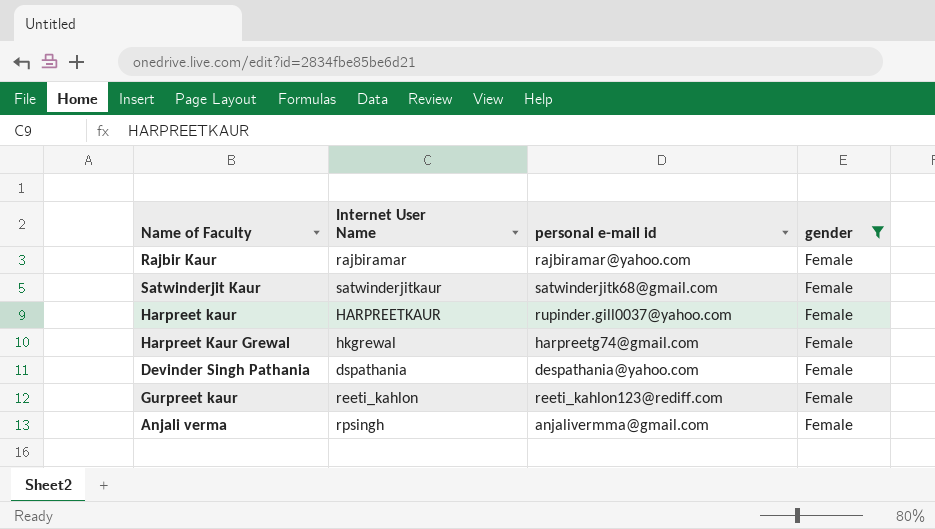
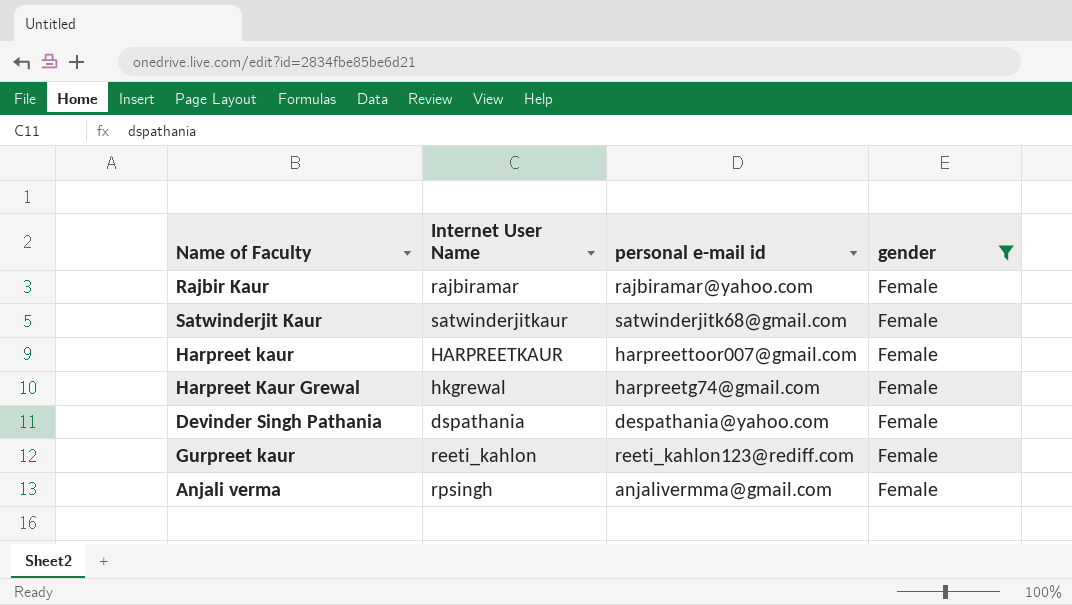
Harpreet kaur | personal e-mail id: rupinder.gill0037@yahoo.com -> harpreettoor007@gmail.com

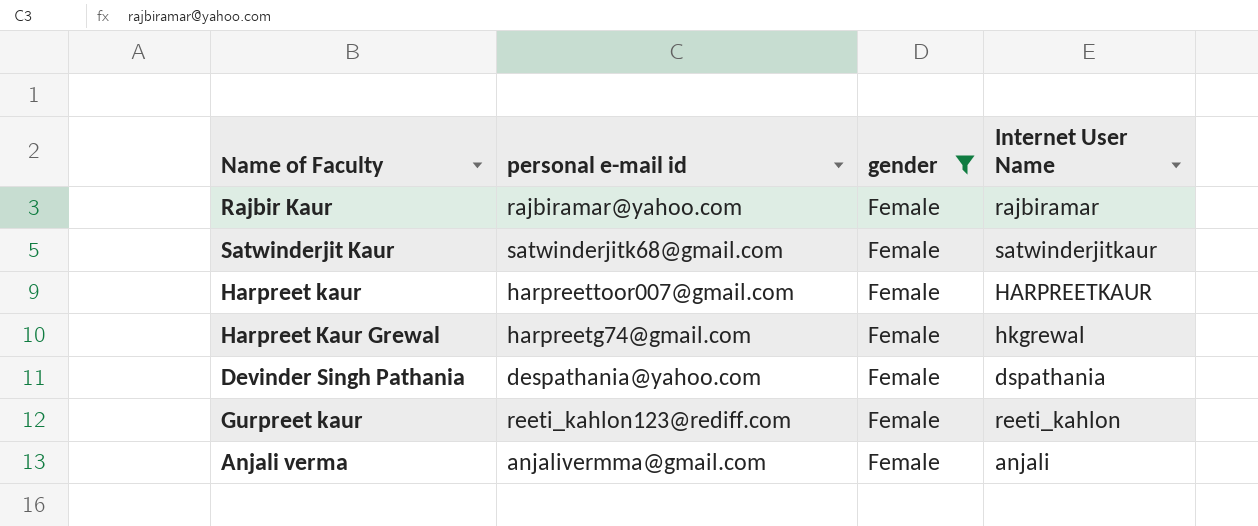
column Internet User Name | position: 2 -> 4
Anjali verma | Internet User Name: rpsingh -> anjali

